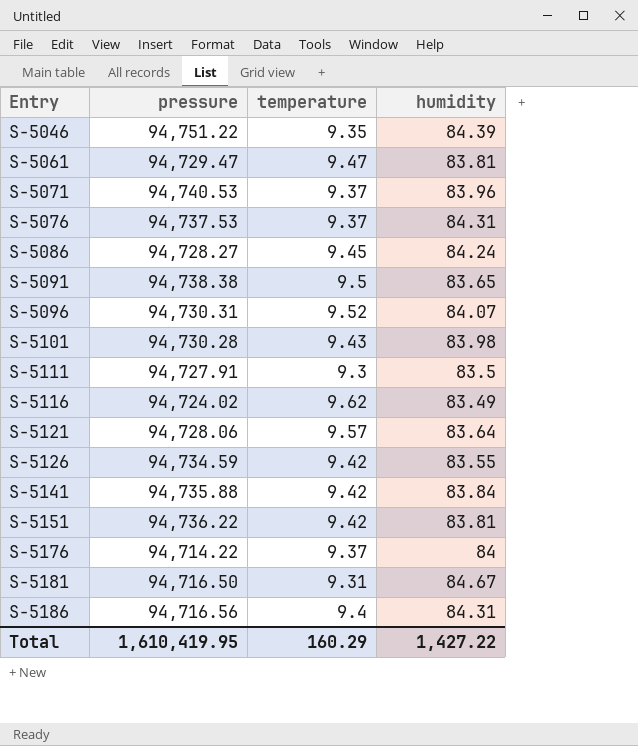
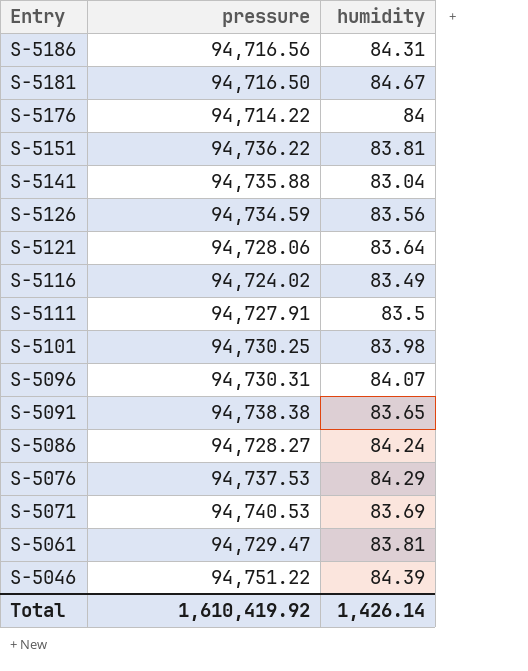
row order: Entry ascending -> Entry descending
column temperature | position: 3 -> none
S-5141 | humidity: 83.84 -> 83.04
S-5126 | humidity: 83.55 -> 83.56
S-5101 | pressure: 94,730.28 -> 94,730.25
S-5076 | humidity: 84.31 -> 84.29
S-5071 | humidity: 83.96 -> 83.69
Total | pressure: 1,610,419.95 -> 1,610,419.92
Total | humidity: 1,427.22 -> 1,426.14

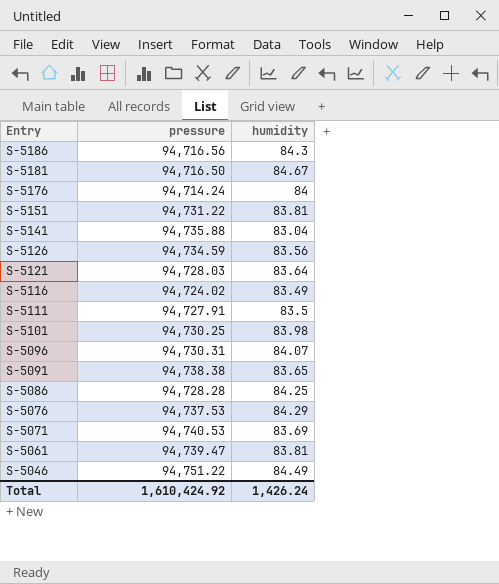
S-5186 | humidity: 84.31 -> 84.3
S-5176 | pressure: 94,714.22 -> 94,714.24
S-5151 | pressure: 94,736.22 -> 94,731.22
S-5121 | pressure: 94,728.06 -> 94,728.03
S-5086 | pressure: 94,728.27 -> 94,728.28
S-5086 | humidity: 84.24 -> 84.25
S-5061 | pressure: 94,729.47 -> 94,739.47
S-5046 | humidity: 84.39 -> 84.49
Total | pressure: 1,610,419.92 -> 1,610,424.92
Total | humidity: 1,426.14 -> 1,426.24

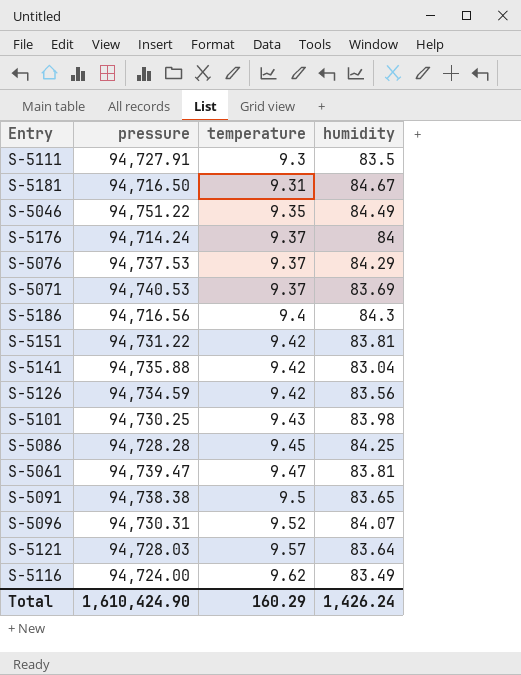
row order: Entry descending -> temperature ascending
column temperature | position: none -> 3
S-5116 | pressure: 94,724.02 -> 94,724.00
Total | pressure: 1,610,424.92 -> 1,610,424.90

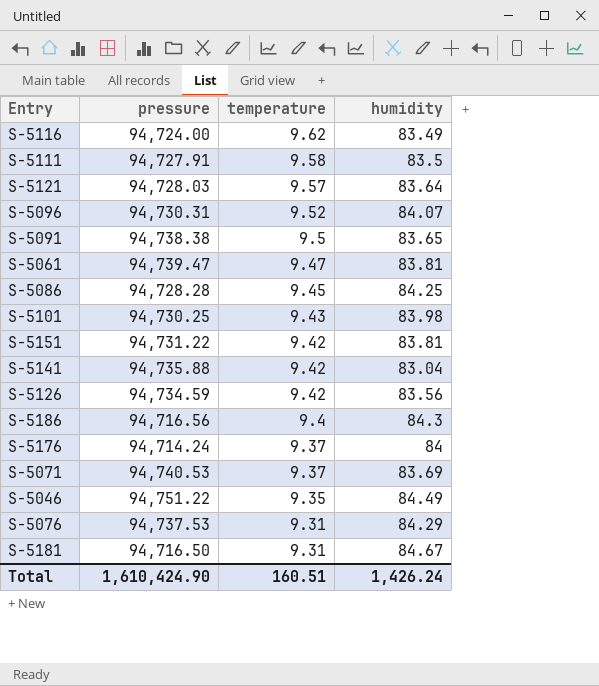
row order: temperature ascending -> temperature descending
S-5111 | temperature: 9.3 -> 9.58
S-5076 | temperature: 9.37 -> 9.31
Total | temperature: 160.29 -> 160.51

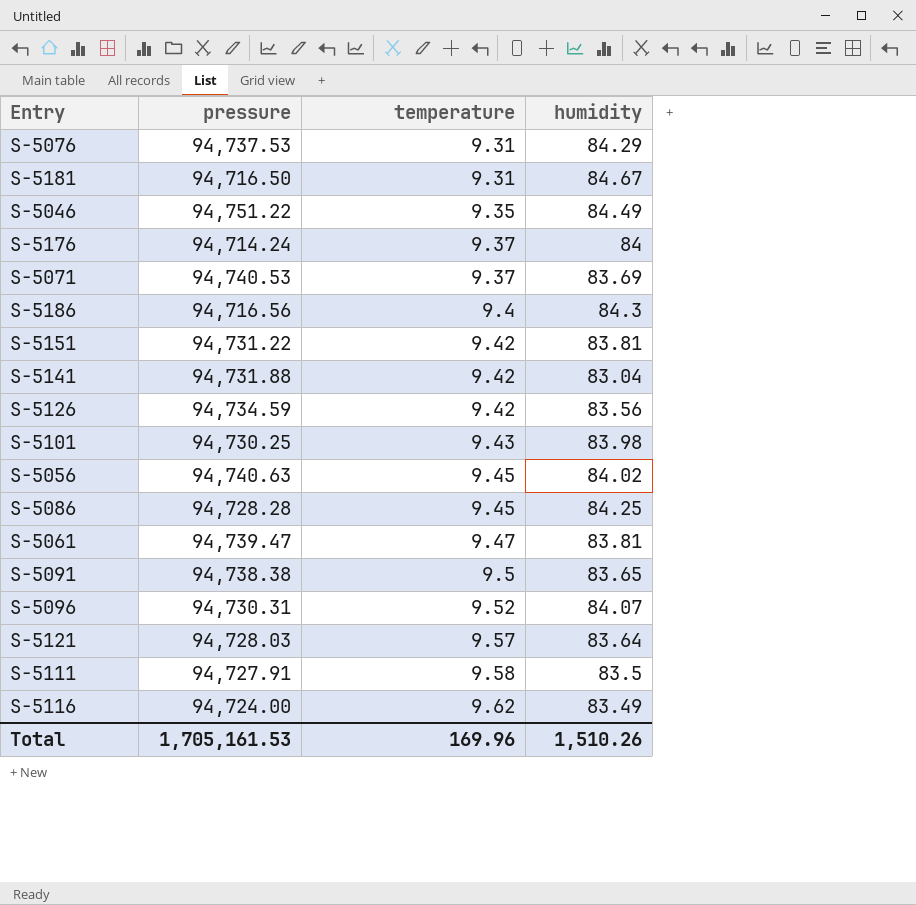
row order: temperature descending -> temperature ascending
S-5141 | pressure: 94,735.88 -> 94,731.88
row S-5056: none -> 94,740.63 | 9.45 | 84.02
Total | pressure: 1,610,424.90 -> 1,705,161.53
Total | temperature: 160.51 -> 169.96
Total | humidity: 1,426.24 -> 1,510.26

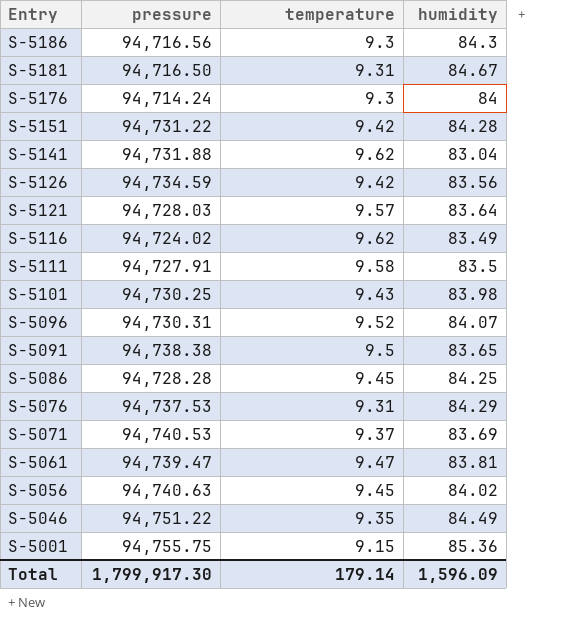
row order: temperature ascending -> Entry descending
S-5186 | temperature: 9.4 -> 9.3
S-5176 | temperature: 9.37 -> 9.3
S-5151 | humidity: 83.81 -> 84.28
S-5141 | temperature: 9.42 -> 9.62
S-5116 | pressure: 94,724.00 -> 94,724.02
row S-5001: none -> 94,755.75 | 9.15 | 85.36
Total | pressure: 1,705,161.53 -> 1,799,917.30
Total | temperature: 169.96 -> 179.14
Total | humidity: 1,510.26 -> 1,596.09

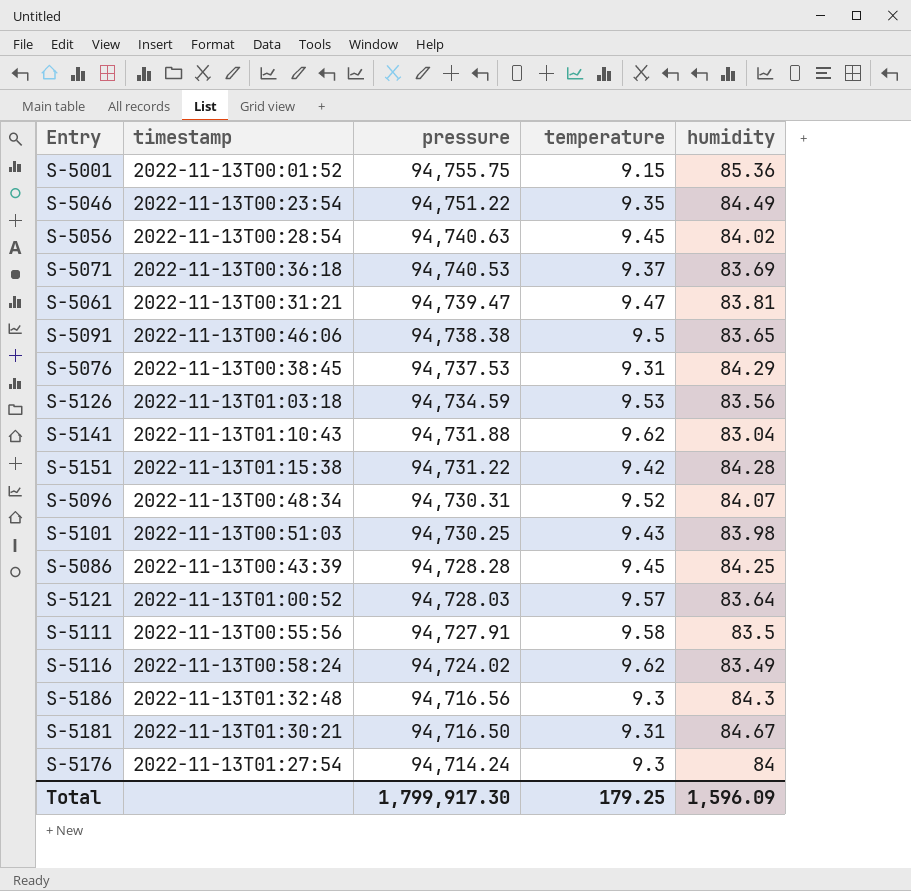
row order: Entry descending -> pressure descending
column timestamp | position: none -> 2
S-5126 | temperature: 9.42 -> 9.53
Total | temperature: 179.14 -> 179.25

